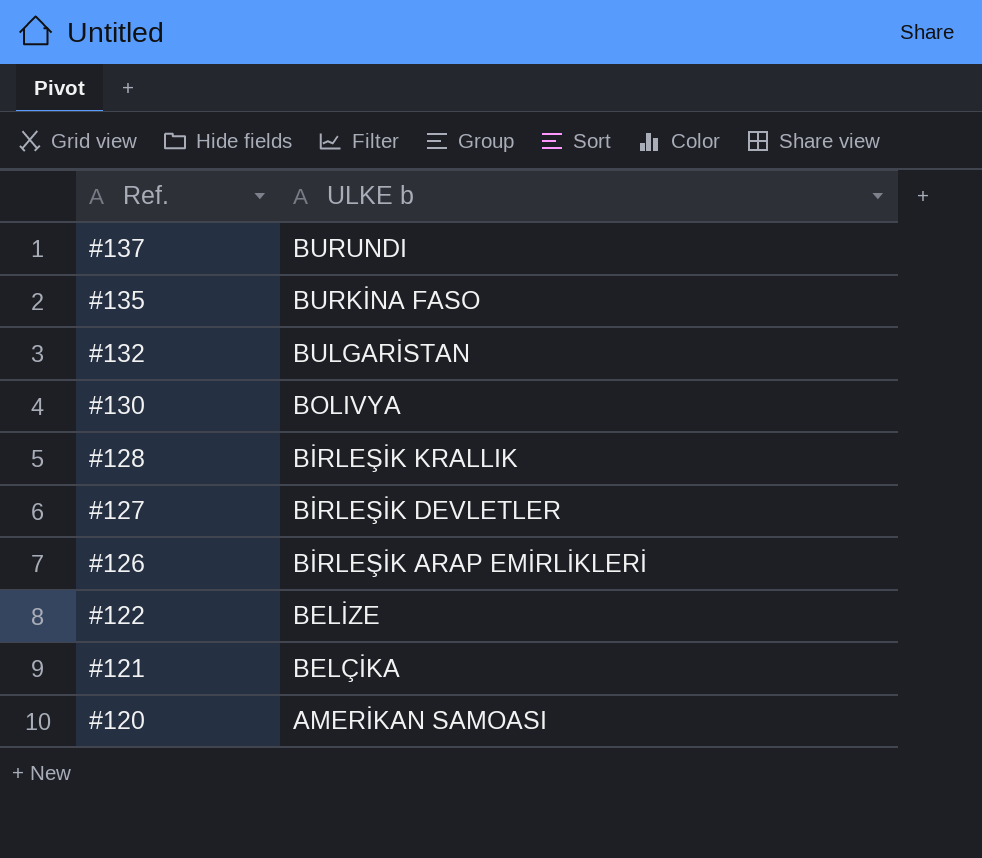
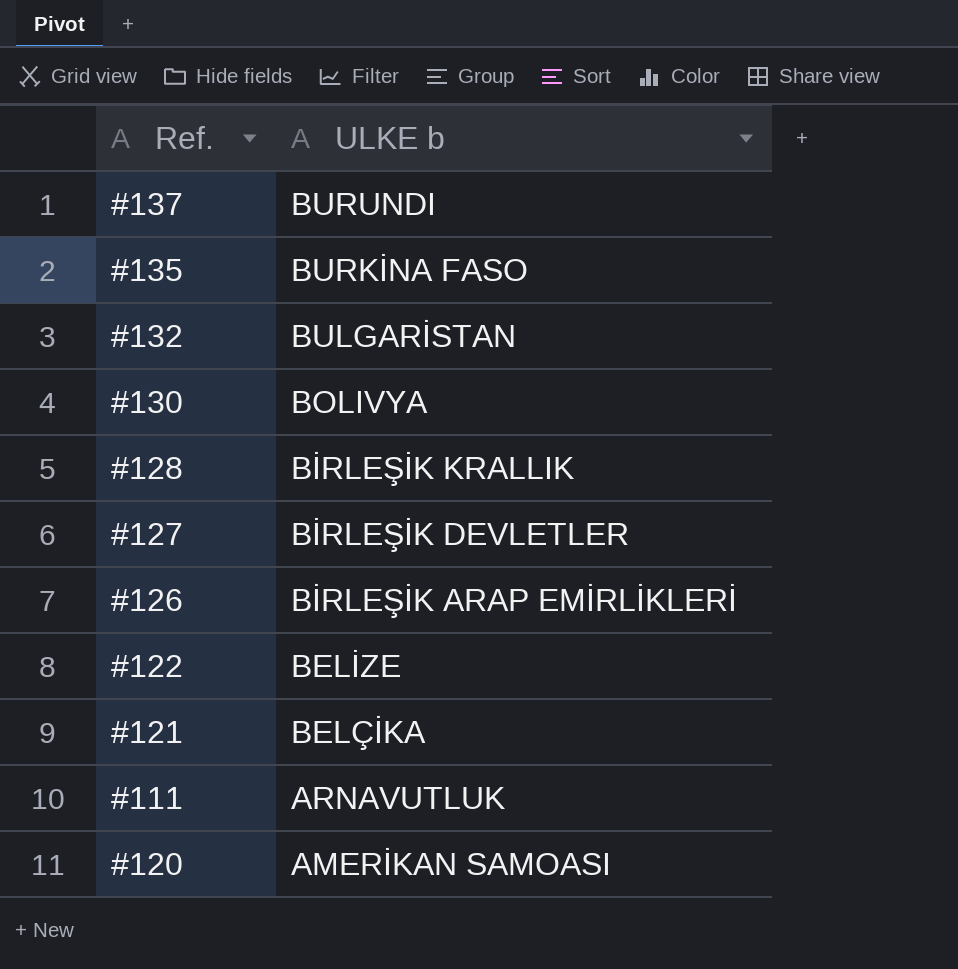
row #111: none -> ARNAVUTLUK

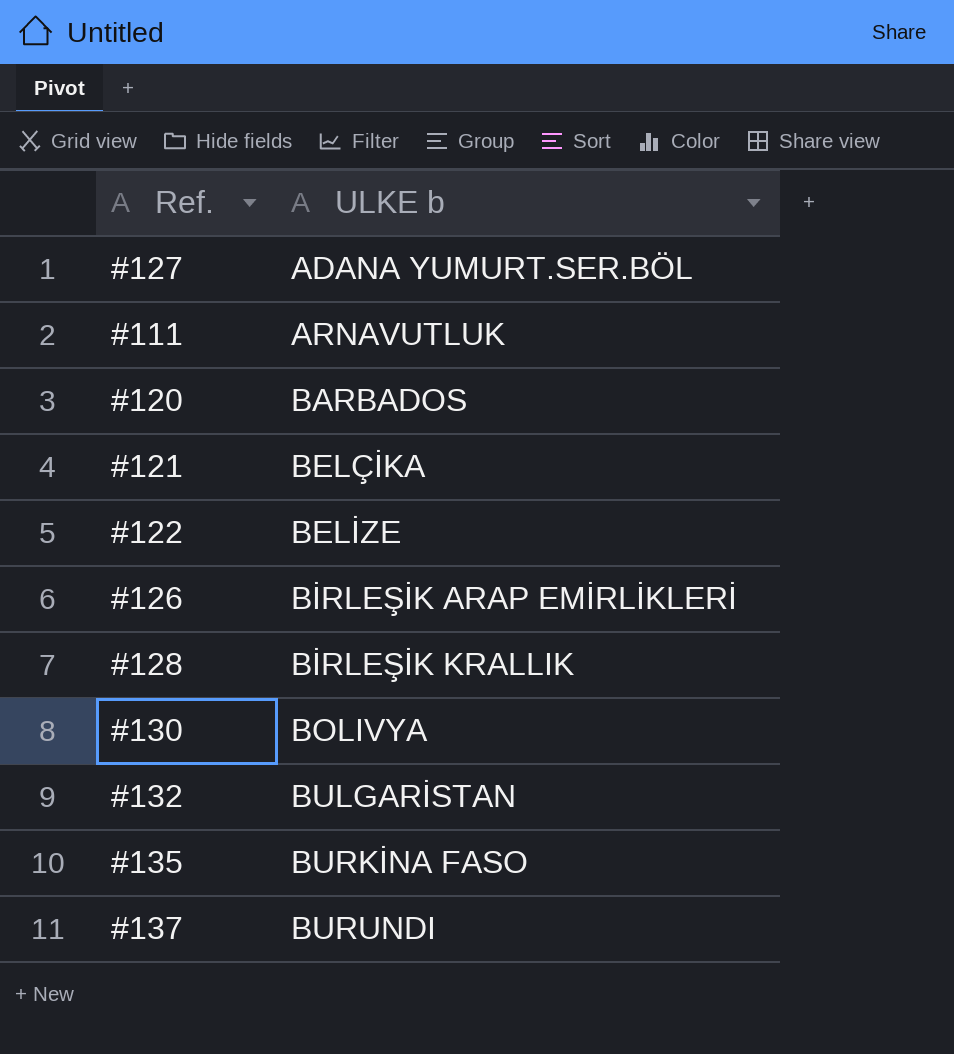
row order: ULKE b descending -> ULKE b ascending
#127 | ULKE b: BİRLEŞİK DEVLETLER -> ADANA YUMURT.SER.BÖL
#120 | ULKE b: AMERİKAN SAMOASI -> BARBADOS

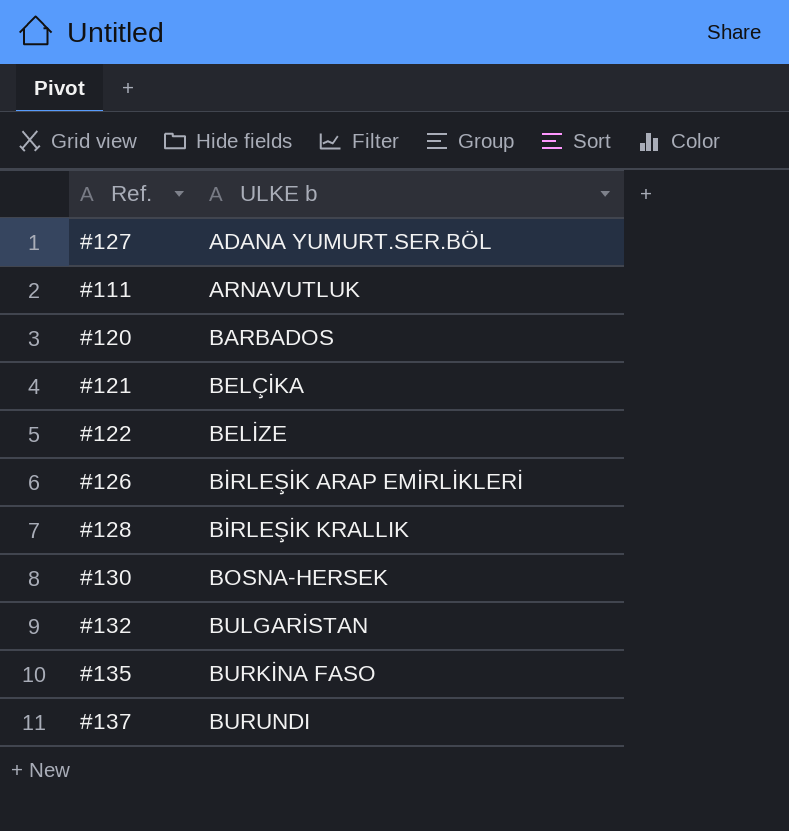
#130 | ULKE b: BOLIVYA -> BOSNA-HERSEK

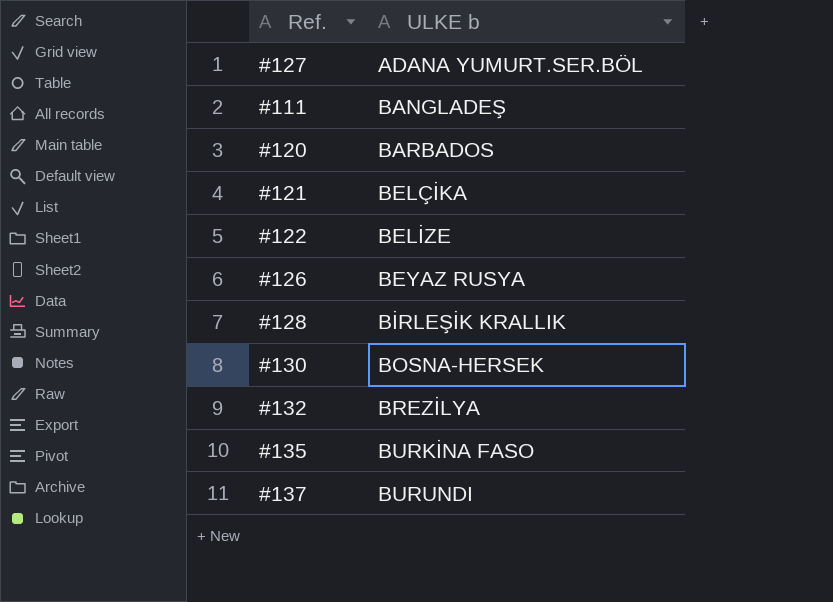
#111 | ULKE b: ARNAVUTLUK -> BANGLADEŞ
#126 | ULKE b: BİRLEŞİK ARAP EMİRLİKLERİ -> BEYAZ RUSYA
#132 | ULKE b: BULGARİSTAN -> BREZİLYA

